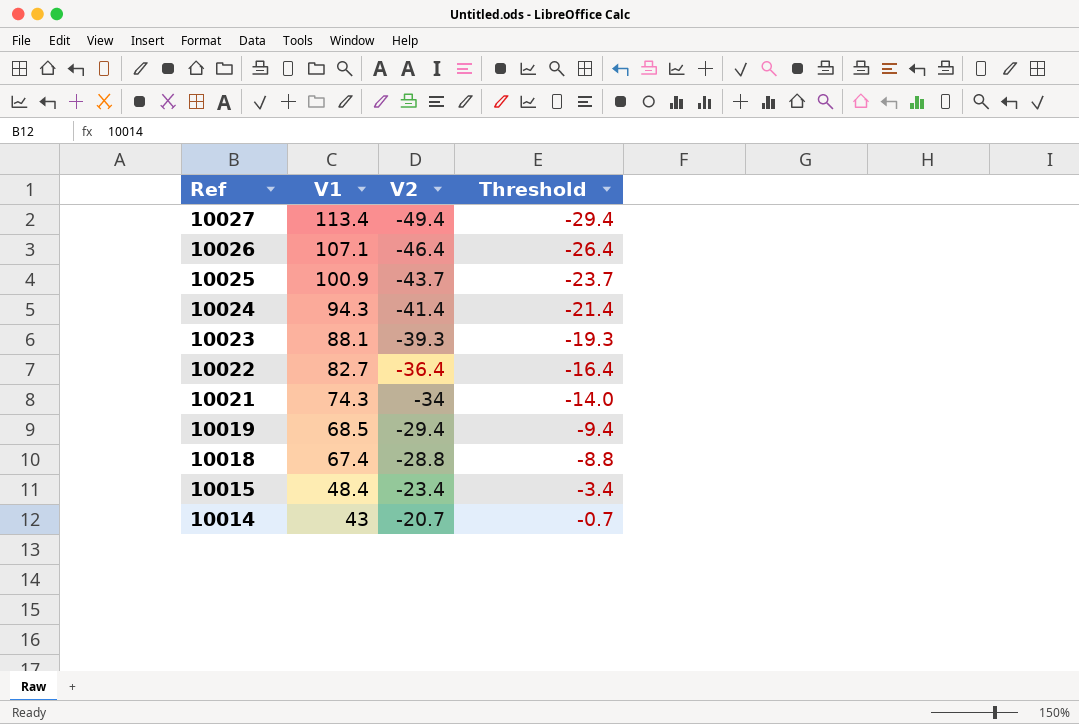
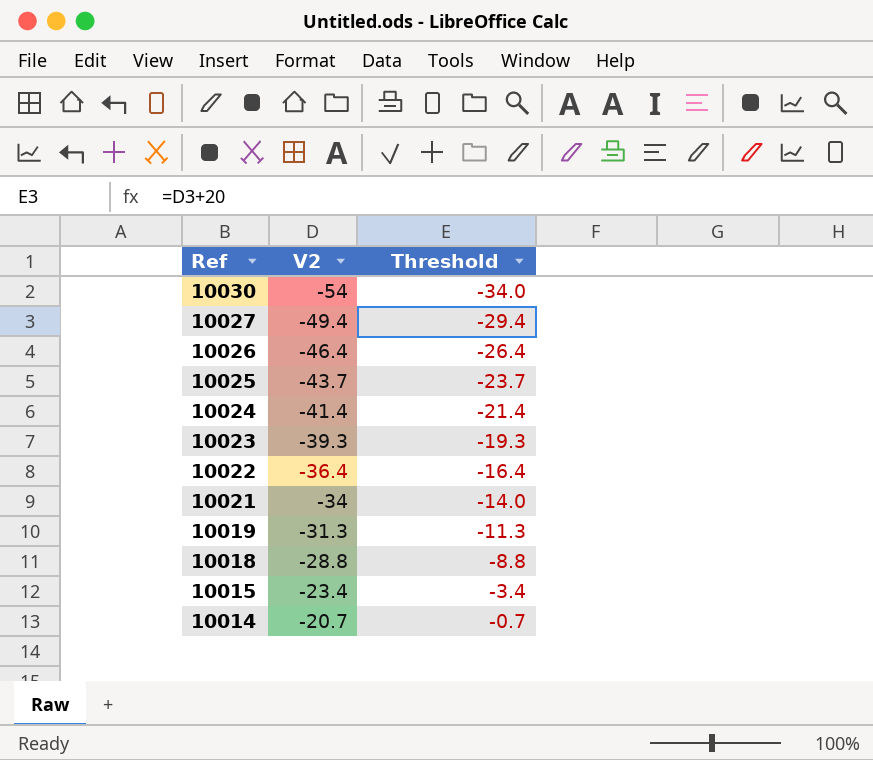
column V1 | position: 2 -> none
row 10030: none -> -54 | -34.0
10019 | V2: -29.4 -> -31.3
10019 | Threshold: -9.4 -> -11.3

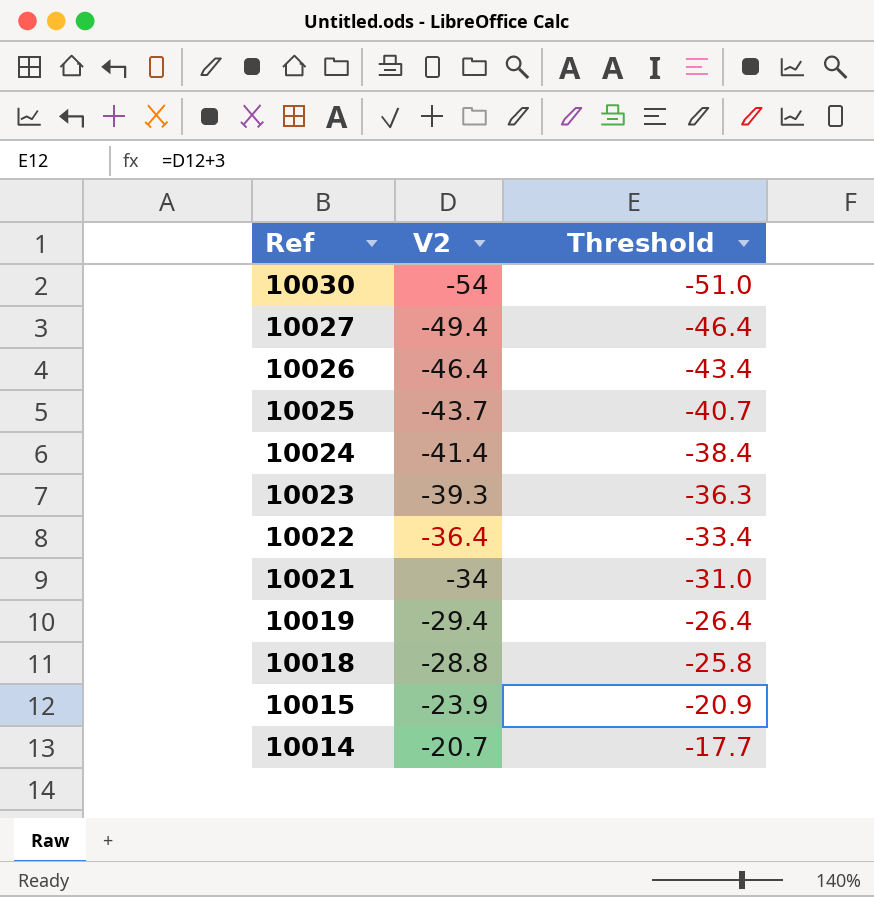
column Threshold | formula: [V2] + 20 -> [V2] + 3
10019 | V2: -31.3 -> -29.4
10015 | V2: -23.4 -> -23.9

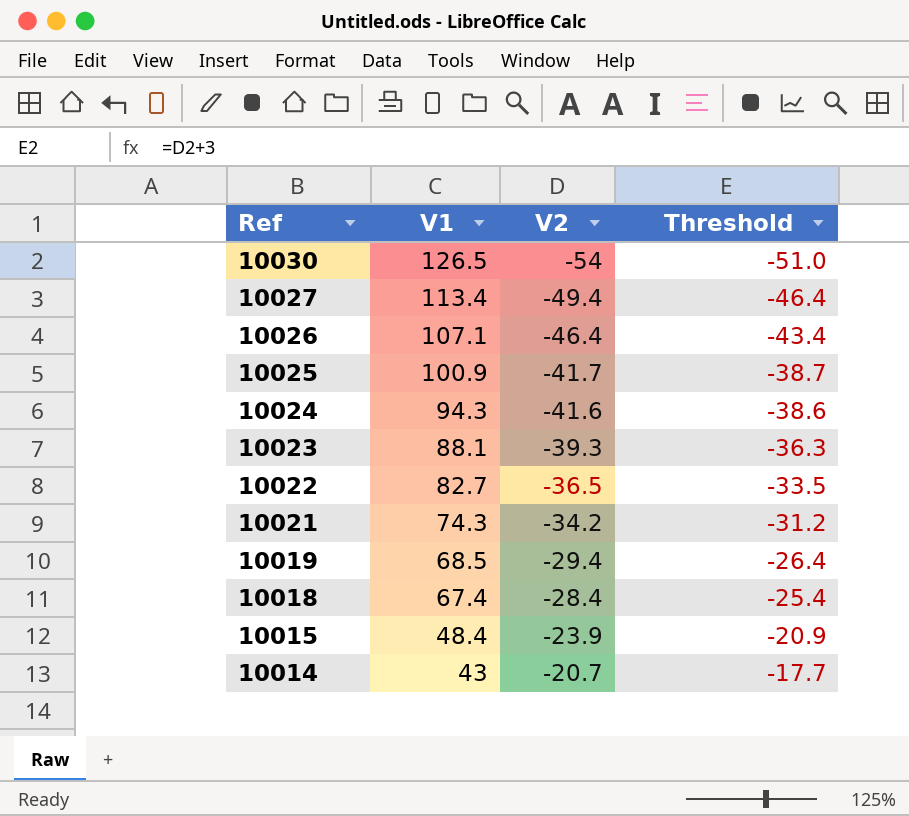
column V1 | position: none -> 2
10025 | V2: -43.7 -> -41.7
10025 | Threshold: -40.7 -> -38.7
10024 | V2: -41.4 -> -41.6
10024 | Threshold: -38.4 -> -38.6
10022 | V2: -36.4 -> -36.5
10022 | Threshold: -33.4 -> -33.5
10021 | V2: -34 -> -34.2
10021 | Threshold: -31.0 -> -31.2
10018 | V2: -28.8 -> -28.4
10018 | Threshold: -25.8 -> -25.4

